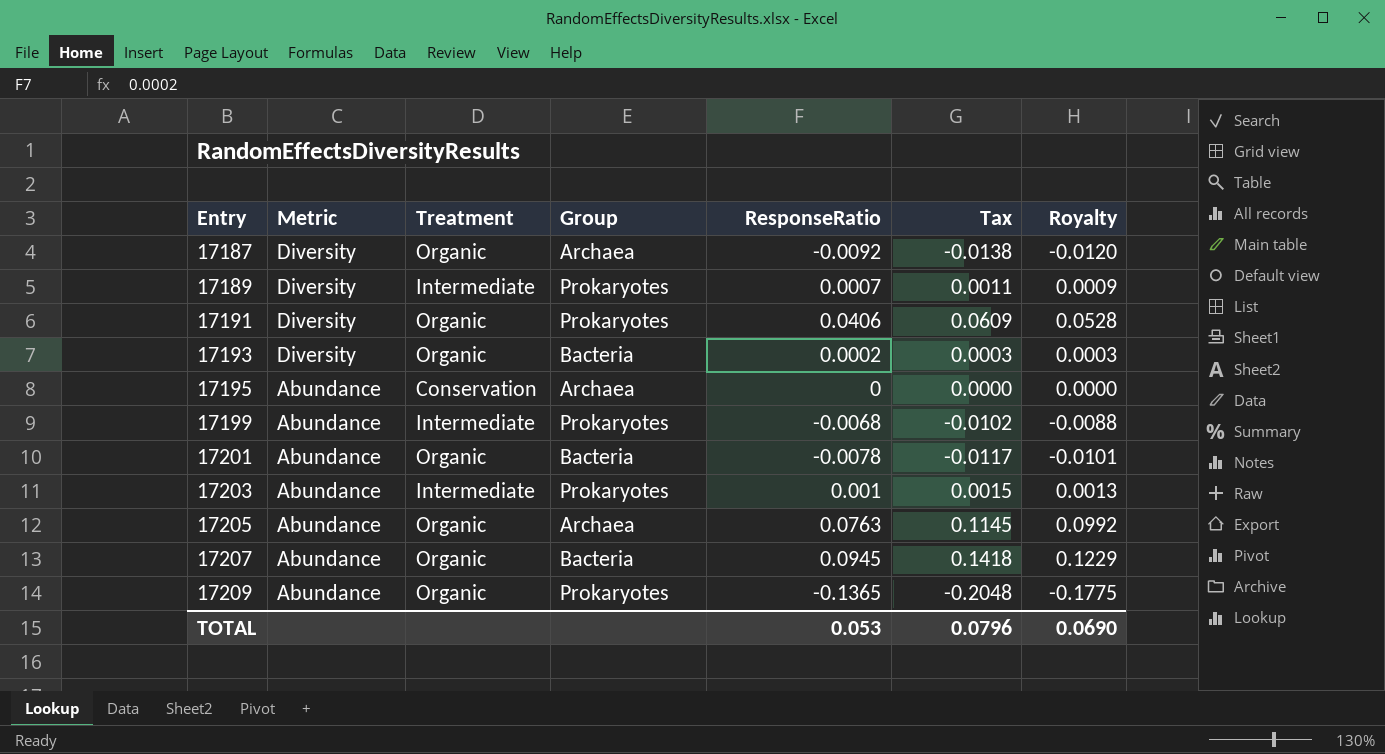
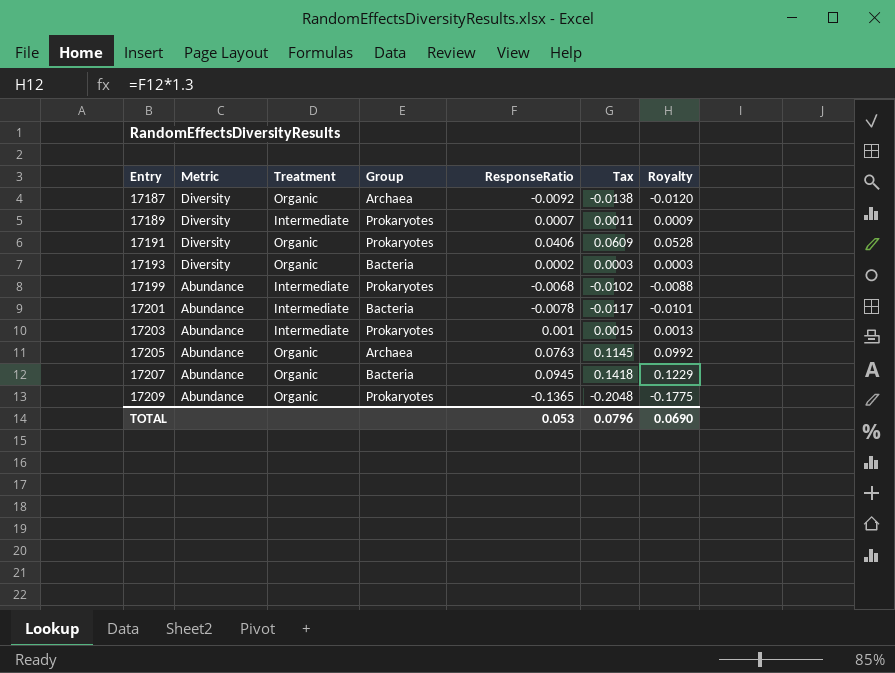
row 17195: Abundance | Conservation | Archaea | 0 | 0.0000 | 0.0000 -> none
17201 | Treatment: Organic -> Intermediate

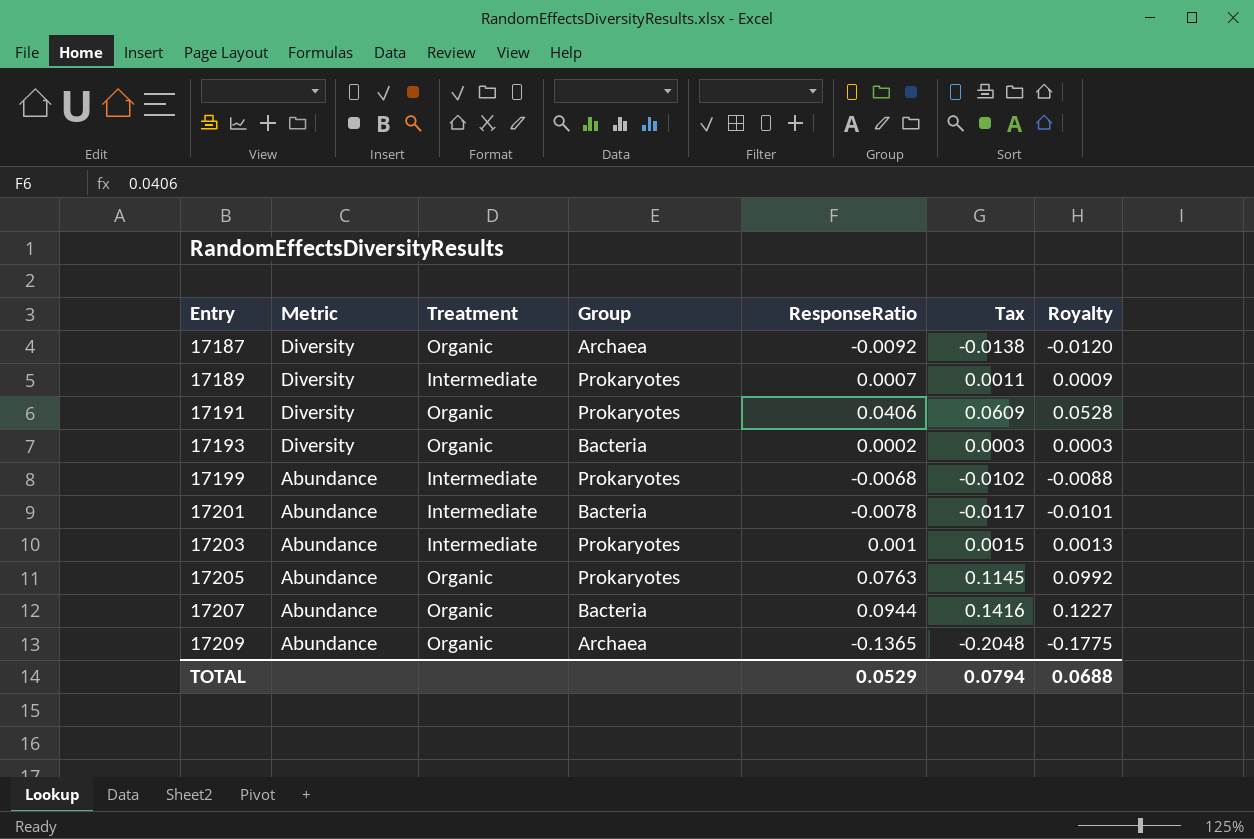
17205 | Group: Archaea -> Prokaryotes
17207 | ResponseRatio: 0.0945 -> 0.0944
17207 | Tax: 0.1418 -> 0.1416
17207 | Royalty: 0.1229 -> 0.1227
17209 | Group: Prokaryotes -> Archaea
TOTAL | ResponseRatio: 0.053 -> 0.0529
TOTAL | Tax: 0.0796 -> 0.0794
TOTAL | Royalty: 0.0690 -> 0.0688

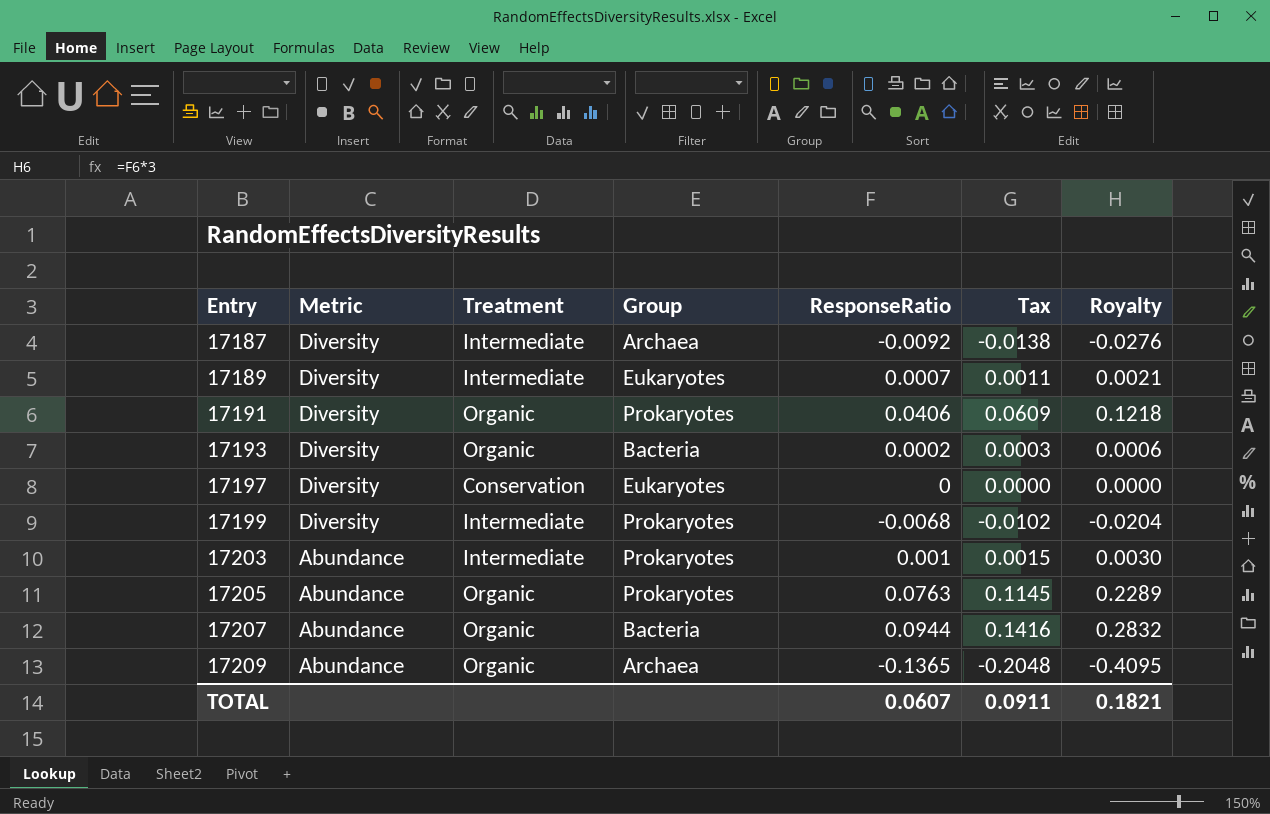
column Royalty | formula: [ResponseRatio] * 1.3 -> [ResponseRatio] * 3
row 17201: Abundance | Intermediate | Bacteria | -0.0078 | -0.0117 | -0.0101 -> none
17187 | Treatment: Organic -> Intermediate
17189 | Group: Prokaryotes -> Eukaryotes
row 17197: none -> Diversity | Conservation | Eukaryotes | 0 | 0.0000 | 0.0000
17199 | Metric: Abundance -> Diversity
TOTAL | ResponseRatio: 0.0529 -> 0.0607
TOTAL | Tax: 0.0794 -> 0.0911
TOTAL | Royalty: 0.0688 -> 0.1821

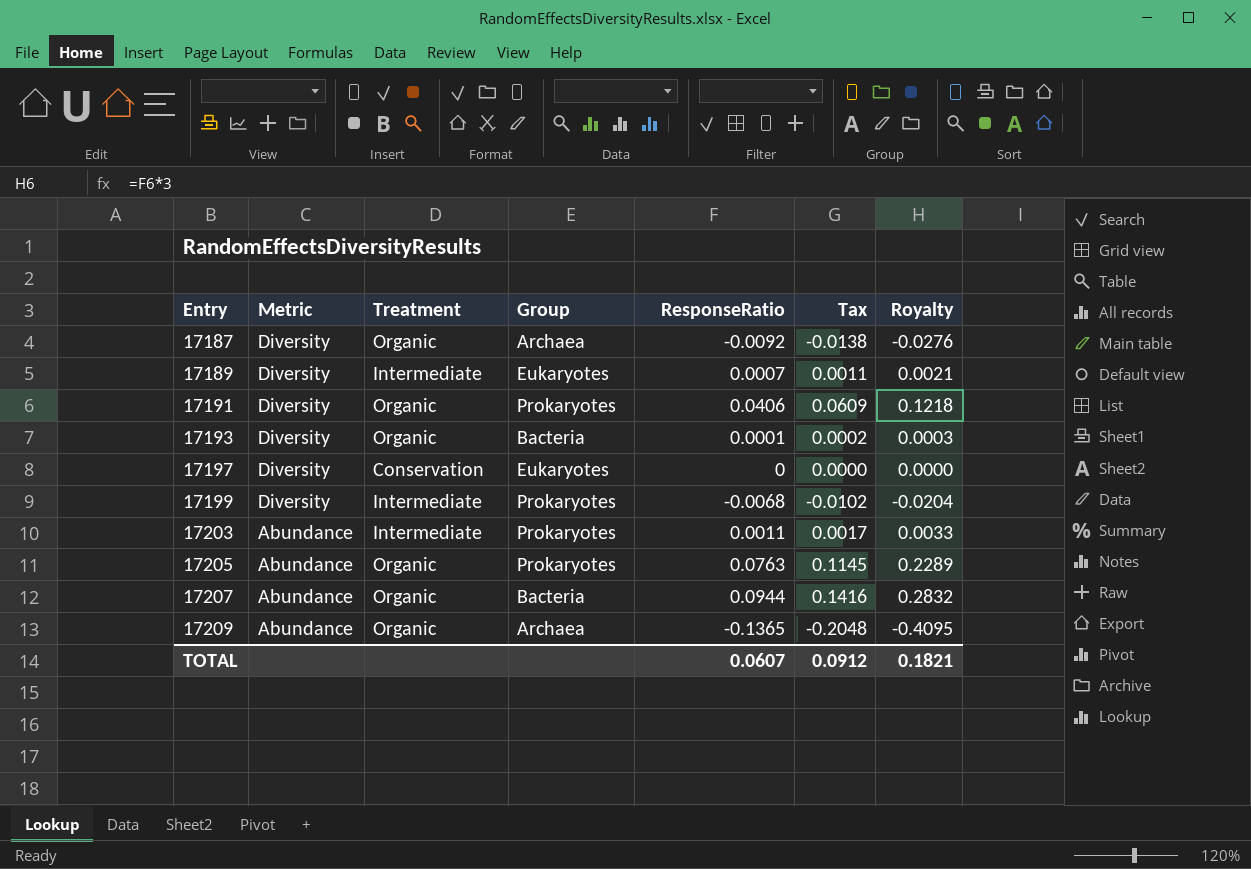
17187 | Treatment: Intermediate -> Organic
17193 | ResponseRatio: 0.0002 -> 0.0001
17193 | Tax: 0.0003 -> 0.0002
17193 | Royalty: 0.0006 -> 0.0003
17203 | ResponseRatio: 0.001 -> 0.0011
17203 | Tax: 0.0015 -> 0.0017
17203 | Royalty: 0.0030 -> 0.0033
TOTAL | Tax: 0.0911 -> 0.0912

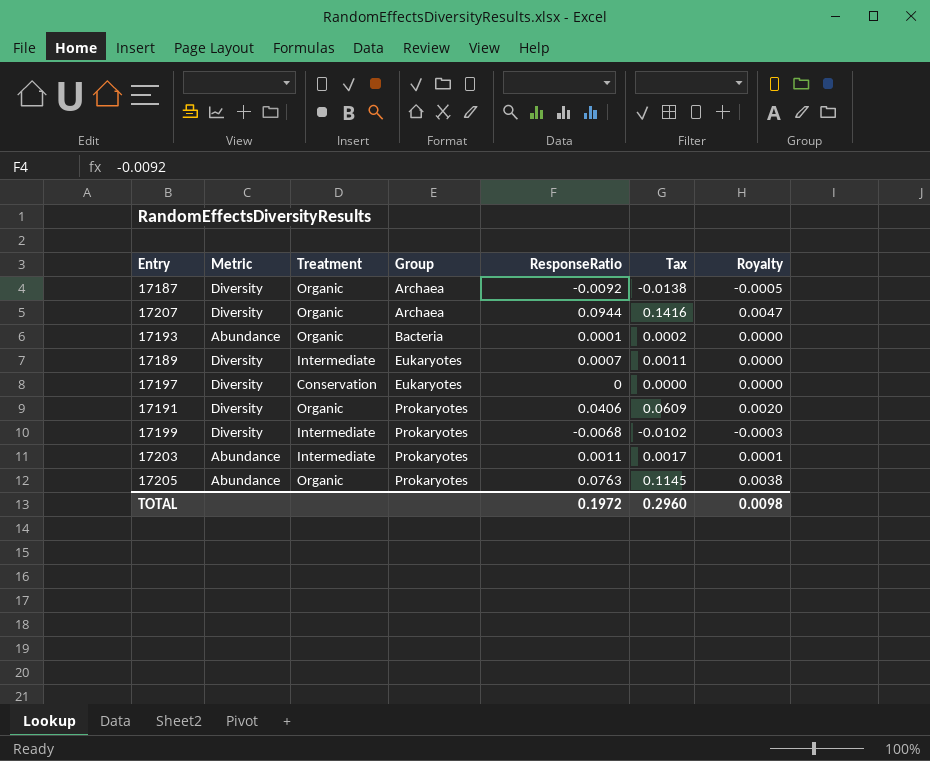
row order: Entry ascending -> Group ascending
column Royalty | formula: [ResponseRatio] * 3 -> [ResponseRatio] * 0.05
row 17209: Abundance | Organic | Archaea | -0.1365 | -0.2048 | -0.4095 -> none
17207 | Metric: Abundance -> Diversity
17207 | Group: Bacteria -> Archaea
17193 | Metric: Diversity -> Abundance
TOTAL | ResponseRatio: 0.0607 -> 0.1972
TOTAL | Tax: 0.0912 -> 0.2960
TOTAL | Royalty: 0.1821 -> 0.0098

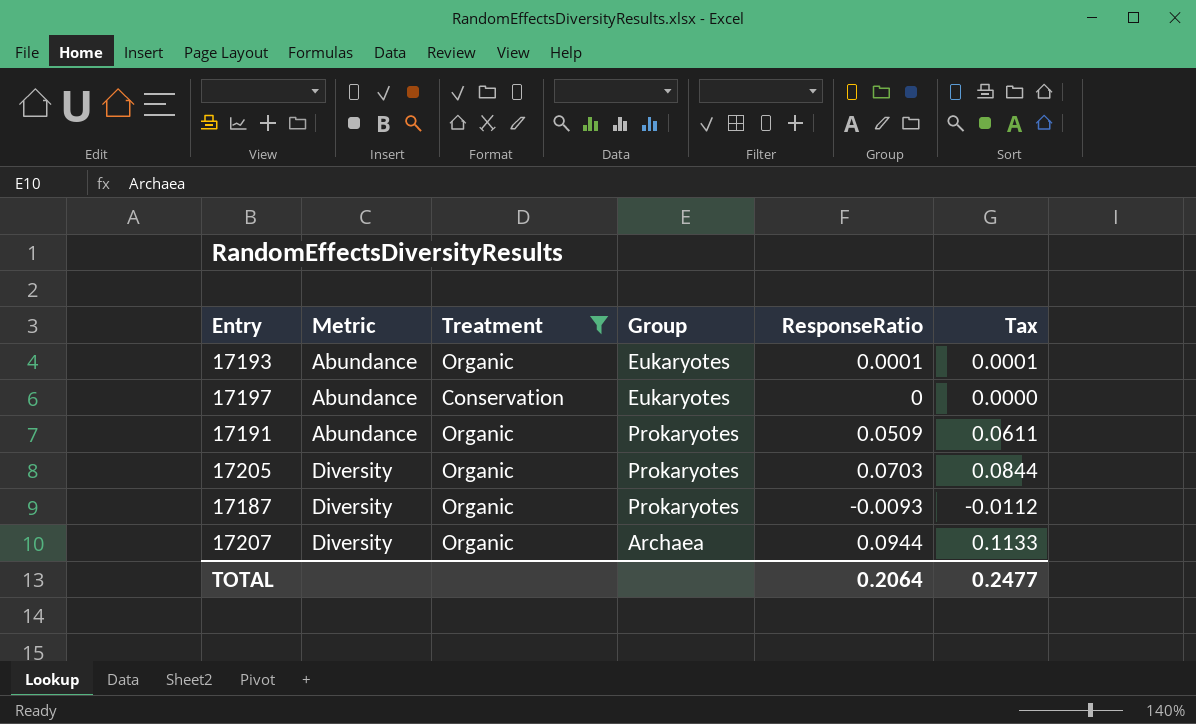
filter: none -> Treatment != Intermediate
row order: Group ascending -> Metric ascending
column Royalty | formula: [ResponseRatio] * 0.05 -> none
column Tax | formula: [ResponseRatio] * 1.5 -> [ResponseRatio] * 1.2
17193 | Group: Bacteria -> Eukaryotes
17197 | Metric: Diversity -> Abundance
17191 | Metric: Diversity -> Abundance
17191 | ResponseRatio: 0.0406 -> 0.0509
17205 | Metric: Abundance -> Diversity
17205 | ResponseRatio: 0.0763 -> 0.0703
17187 | Group: Archaea -> Prokaryotes
17187 | ResponseRatio: -0.0092 -> -0.0093
TOTAL | ResponseRatio: 0.1972 -> 0.2064
TOTAL | Tax: 0.2960 -> 0.2477

